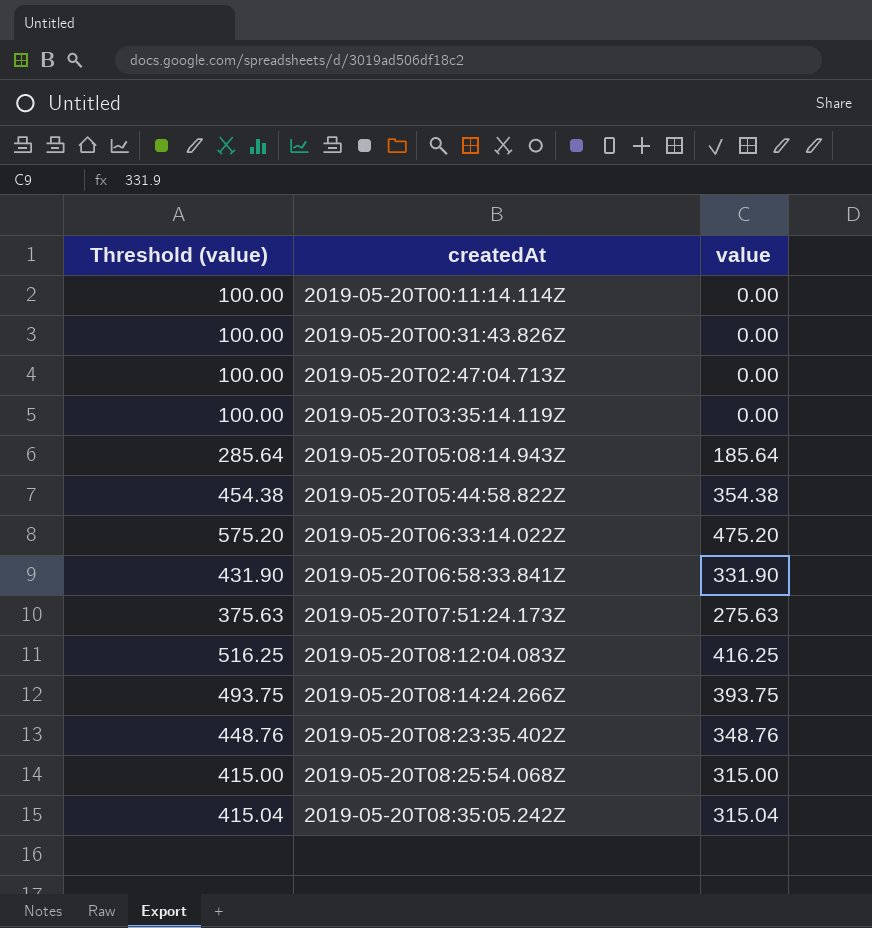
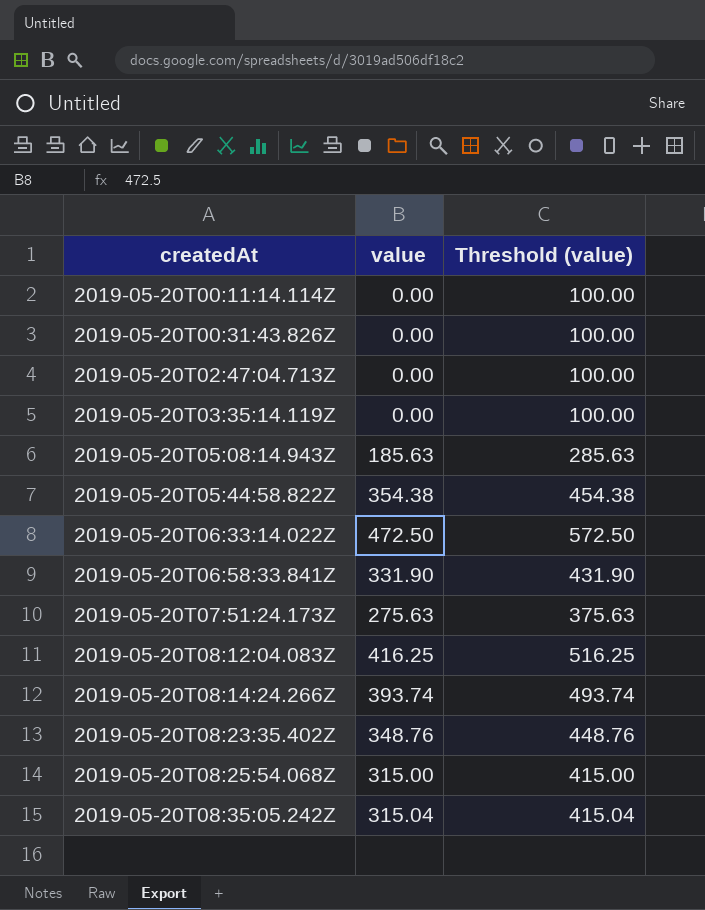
column Threshold (value) | position: 1 -> 3
2019-05-20T05:08:14.943Z | value: 185.64 -> 185.63
2019-05-20T05:08:14.943Z | Threshold (value): 285.64 -> 285.63
2019-05-20T06:33:14.022Z | value: 475.20 -> 472.50
2019-05-20T06:33:14.022Z | Threshold (value): 575.20 -> 572.50
2019-05-20T08:14:24.266Z | value: 393.75 -> 393.74
2019-05-20T08:14:24.266Z | Threshold (value): 493.75 -> 493.74

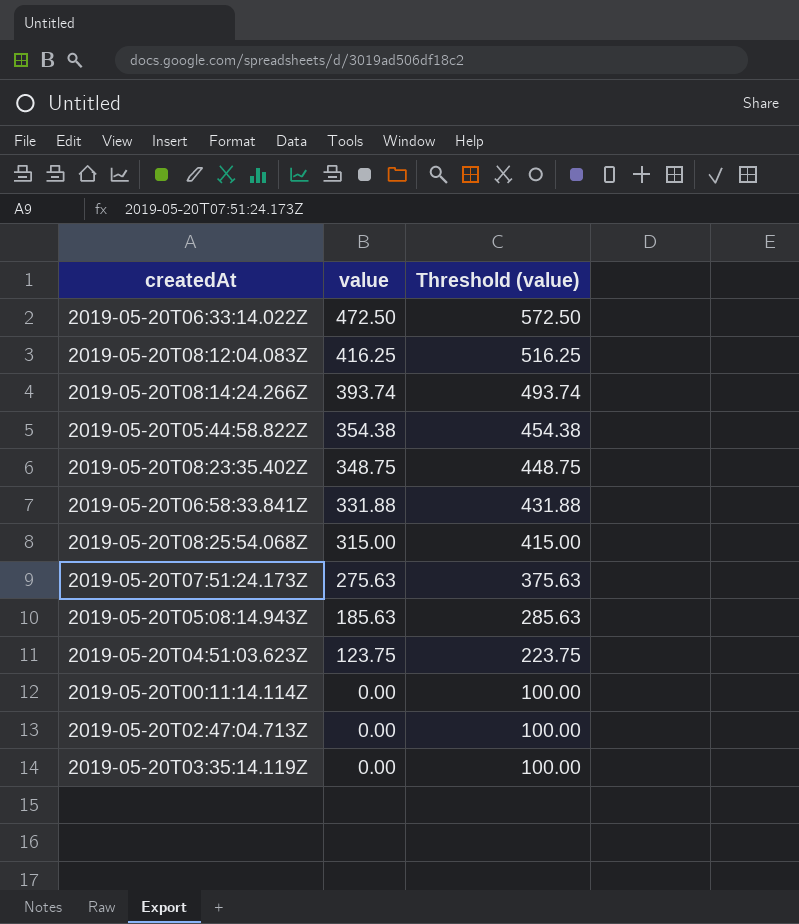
row order: createdAt ascending -> value descending
row 2019-05-20T00:31:43.826Z: 0.00 | 100.00 -> none
row 2019-05-20T08:35:05.242Z: 315.04 | 415.04 -> none
2019-05-20T08:23:35.402Z | value: 348.76 -> 348.75
2019-05-20T08:23:35.402Z | Threshold (value): 448.76 -> 448.75
2019-05-20T06:58:33.841Z | value: 331.90 -> 331.88
2019-05-20T06:58:33.841Z | Threshold (value): 431.90 -> 431.88
row 2019-05-20T04:51:03.623Z: none -> 123.75 | 223.75

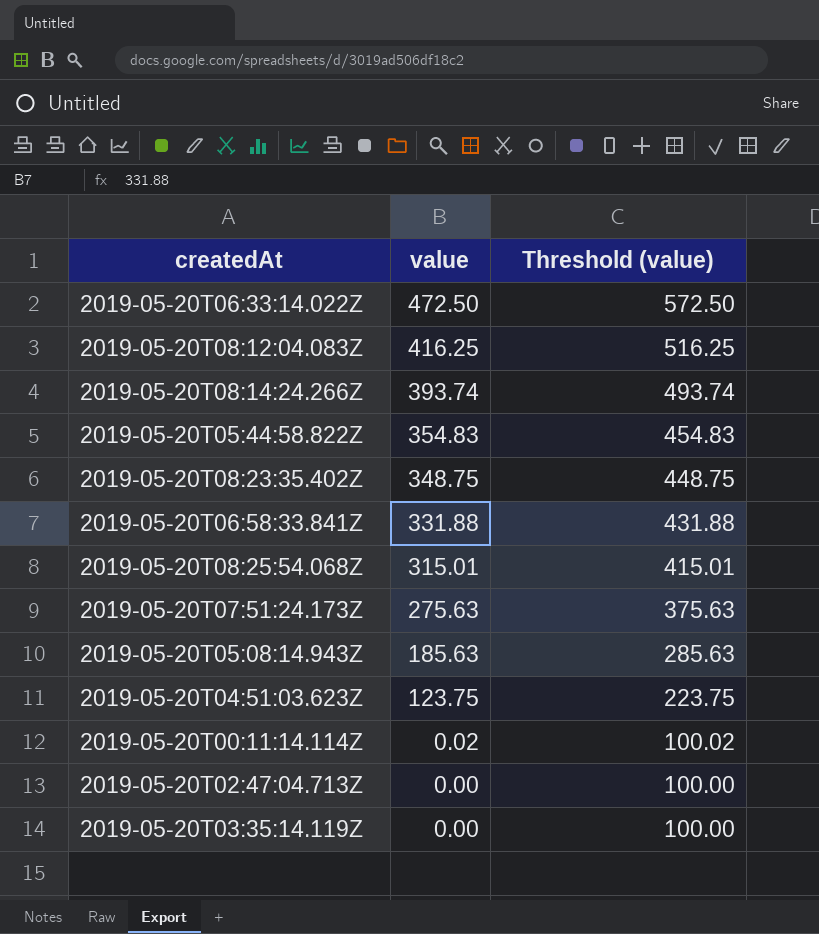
2019-05-20T05:44:58.822Z | value: 354.38 -> 354.83
2019-05-20T05:44:58.822Z | Threshold (value): 454.38 -> 454.83
2019-05-20T08:25:54.068Z | value: 315.00 -> 315.01
2019-05-20T08:25:54.068Z | Threshold (value): 415.00 -> 415.01
2019-05-20T00:11:14.114Z | value: 0.00 -> 0.02
2019-05-20T00:11:14.114Z | Threshold (value): 100.00 -> 100.02

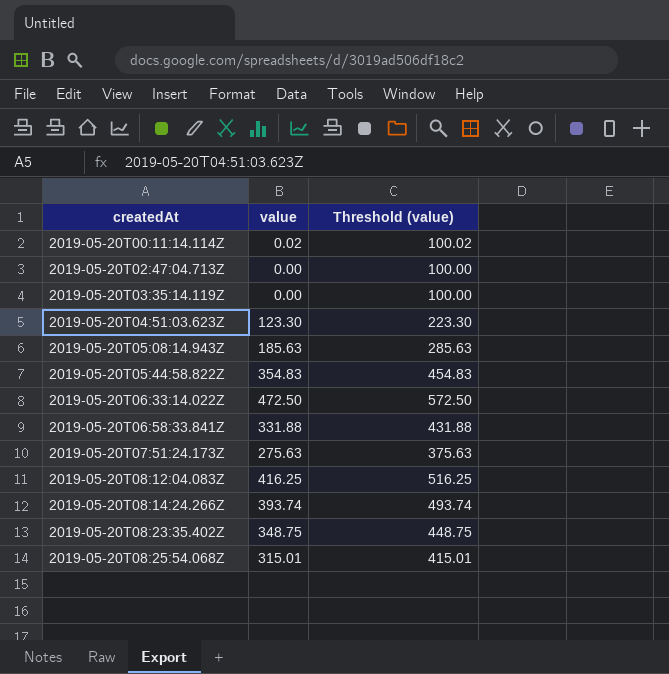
row order: value descending -> createdAt ascending
2019-05-20T04:51:03.623Z | value: 123.75 -> 123.30
2019-05-20T04:51:03.623Z | Threshold (value): 223.75 -> 223.30

